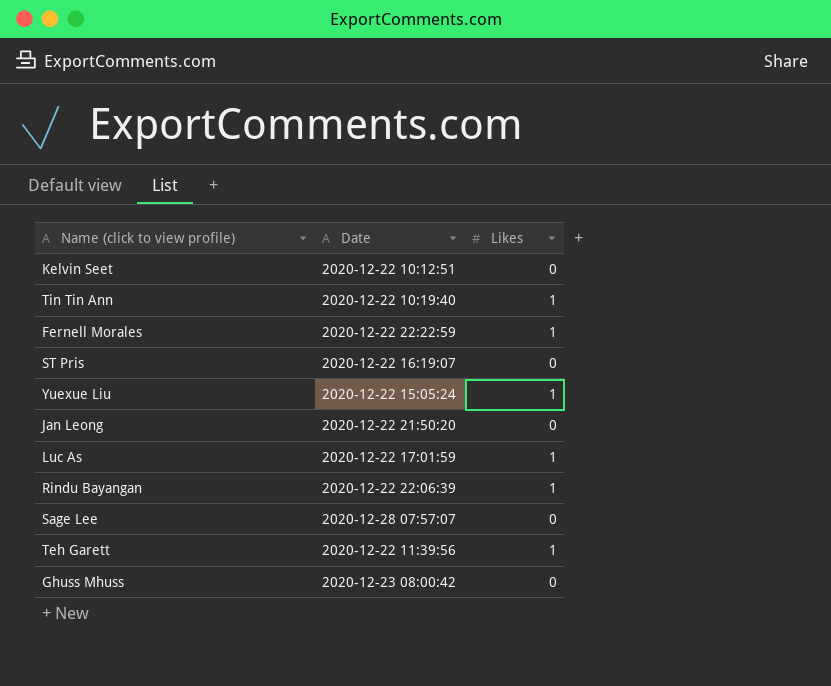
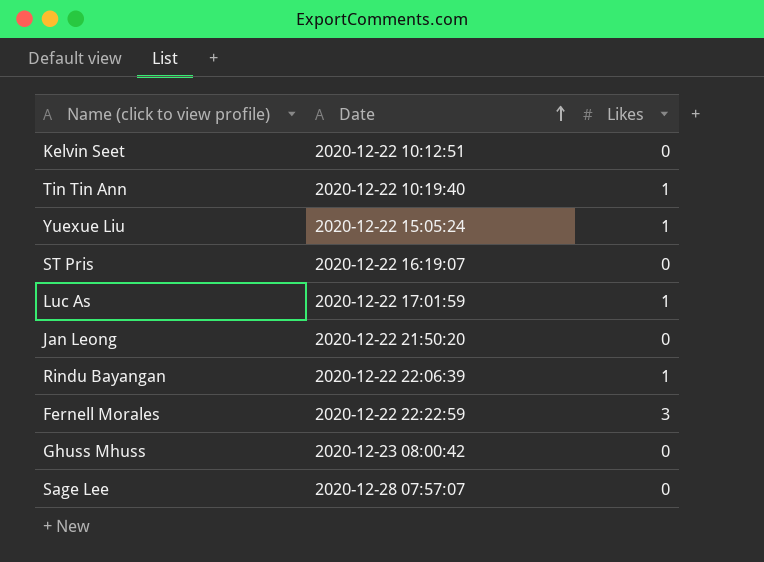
row order: none -> Date ascending
row Teh Garett: 2020-12-22 11:39:56 | 1 -> none
Fernell Morales | Likes: 1 -> 3

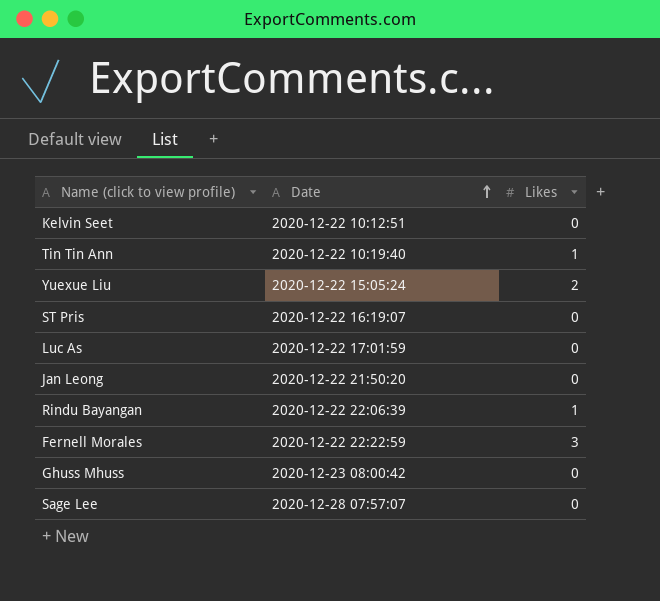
Yuexue Liu | Likes: 1 -> 2
Luc As | Likes: 1 -> 0

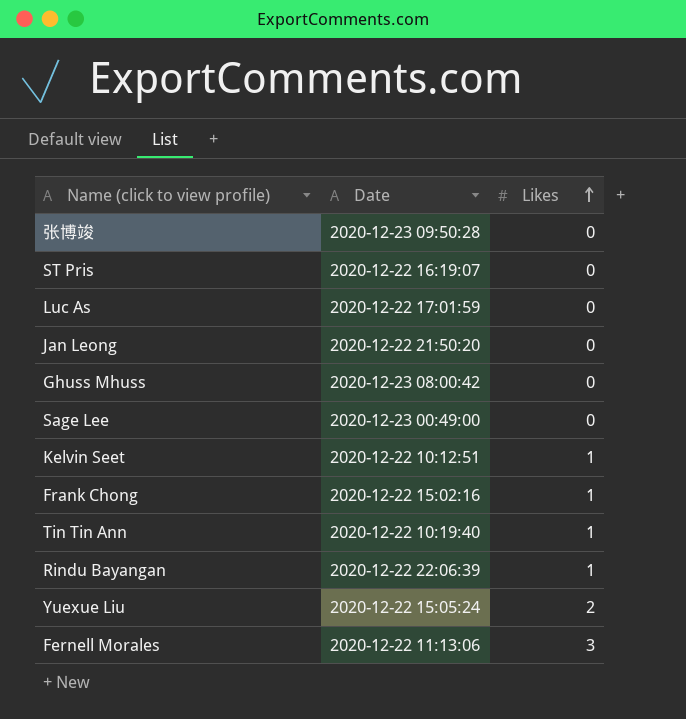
row order: Date ascending -> Likes ascending
row 张博竣: none -> 2020-12-23 09:50:28 | 0
Sage Lee | Date: 2020-12-28 07:57:07 -> 2020-12-23 00:49:00
Kelvin Seet | Likes: 0 -> 1
row Frank Chong: none -> 2020-12-22 15:02:16 | 1
Fernell Morales | Date: 2020-12-22 22:22:59 -> 2020-12-22 11:13:06

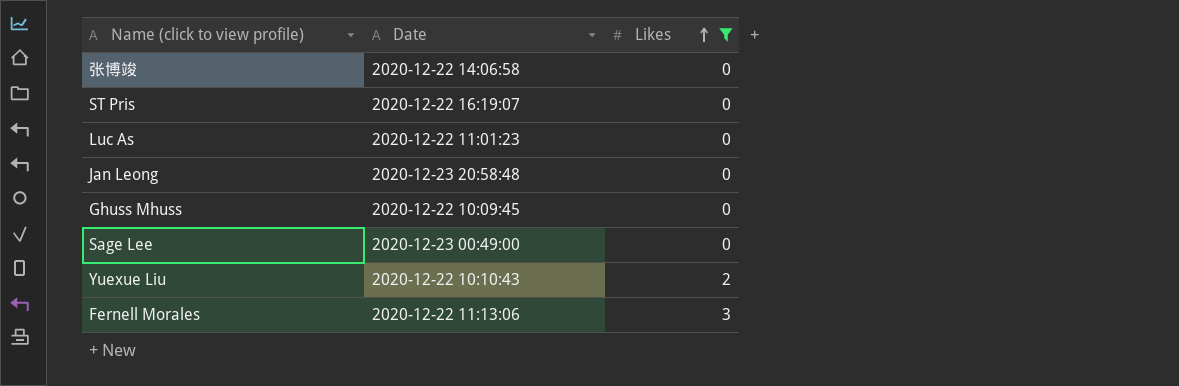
filter: none -> Likes != 1
张博竣 | Date: 2020-12-23 09:50:28 -> 2020-12-22 14:06:58
Luc As | Date: 2020-12-22 17:01:59 -> 2020-12-22 11:01:23
Jan Leong | Date: 2020-12-22 21:50:20 -> 2020-12-23 20:58:48
Ghuss Mhuss | Date: 2020-12-23 08:00:42 -> 2020-12-22 10:09:45
Yuexue Liu | Date: 2020-12-22 15:05:24 -> 2020-12-22 10:10:43

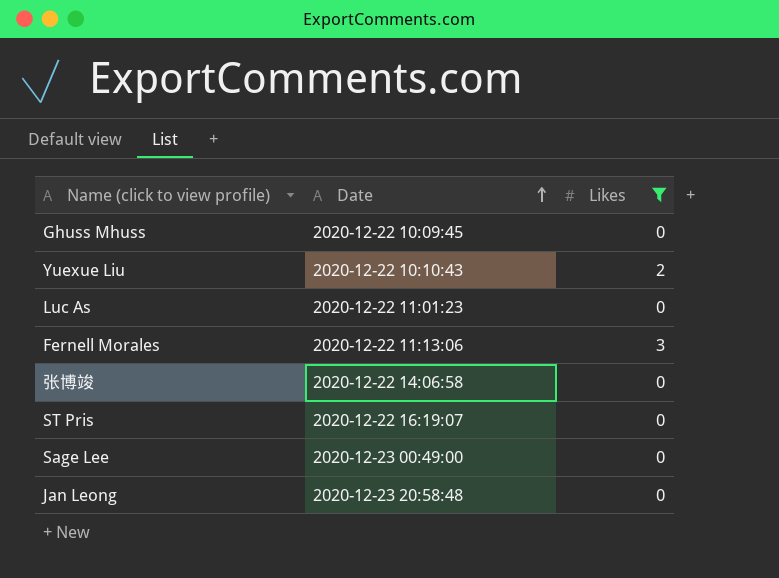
row order: Likes ascending -> Date ascending

